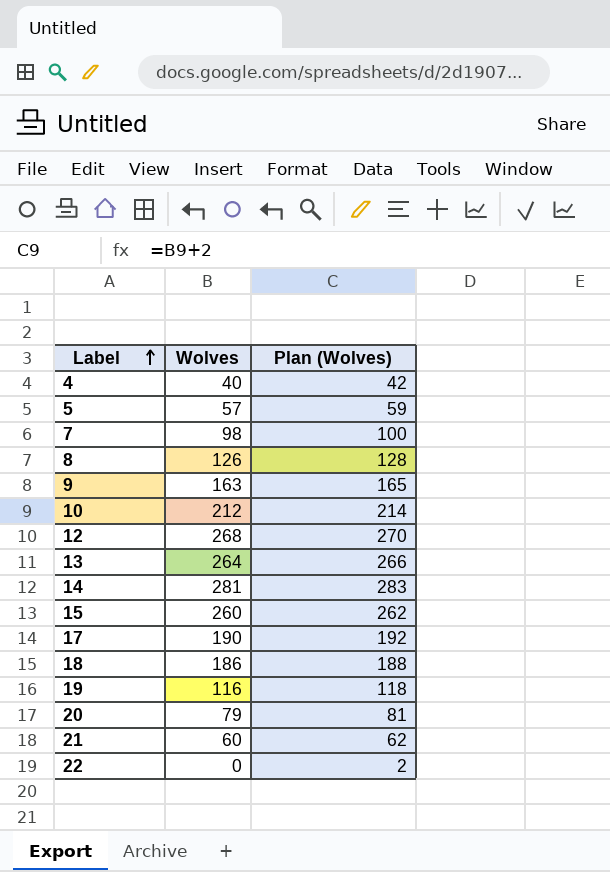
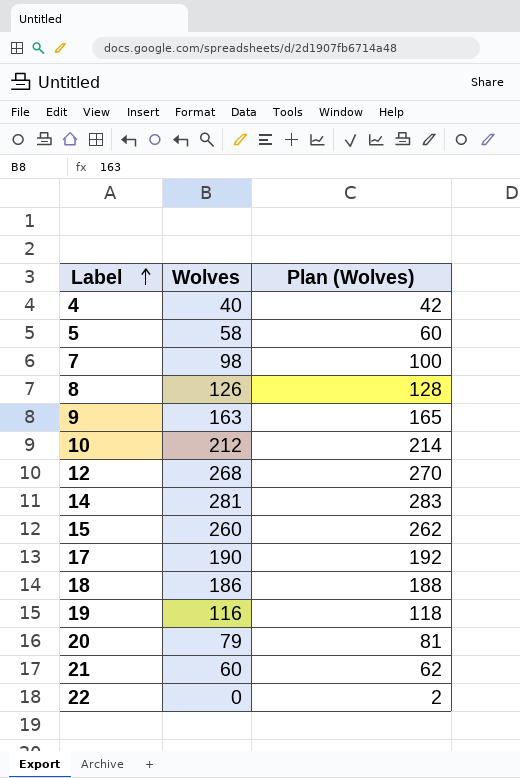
row 13: 264 | 266 -> none
5 | Wolves: 57 -> 58
5 | Plan (Wolves): 59 -> 60

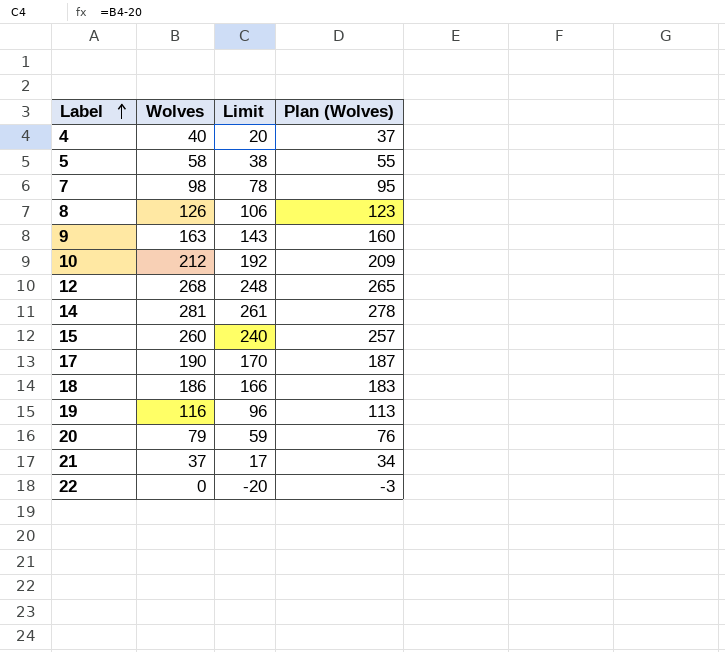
column Limit | formula: none -> [Wolves] - 20
column Plan (Wolves) | formula: [Wolves] + 2 -> [Wolves] - 3
21 | Wolves: 60 -> 37

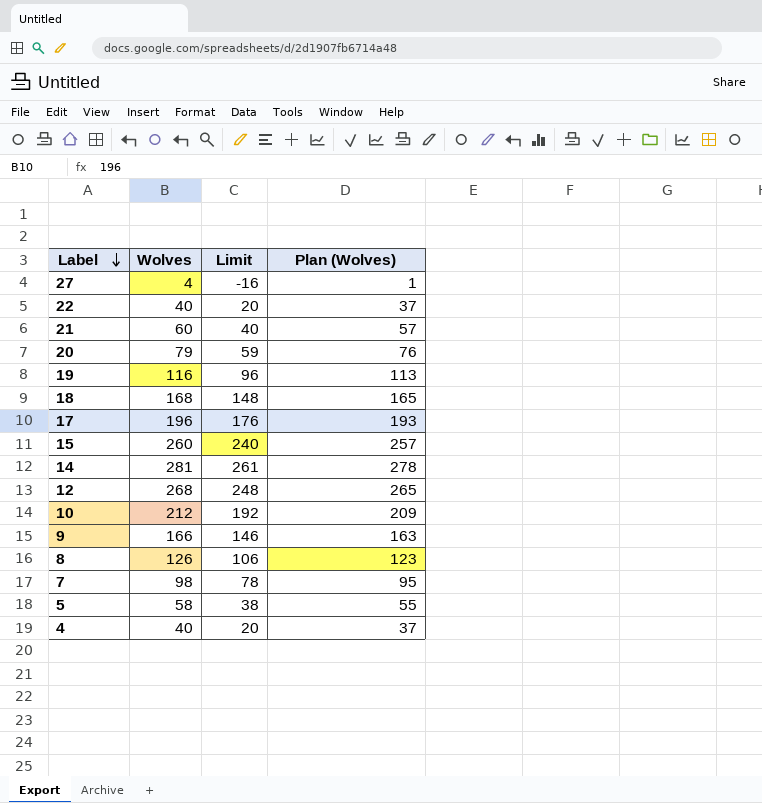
row order: Label ascending -> Label descending
row 27: none -> 4 | -16 | 1
22 | Wolves: 0 -> 40
22 | Limit: -20 -> 20
22 | Plan (Wolves): -3 -> 37
21 | Wolves: 37 -> 60
21 | Limit: 17 -> 40
21 | Plan (Wolves): 34 -> 57
18 | Wolves: 186 -> 168
18 | Limit: 166 -> 148
18 | Plan (Wolves): 183 -> 165
17 | Wolves: 190 -> 196
17 | Limit: 170 -> 176
17 | Plan (Wolves): 187 -> 193
9 | Wolves: 163 -> 166
9 | Limit: 143 -> 146
9 | Plan (Wolves): 160 -> 163

